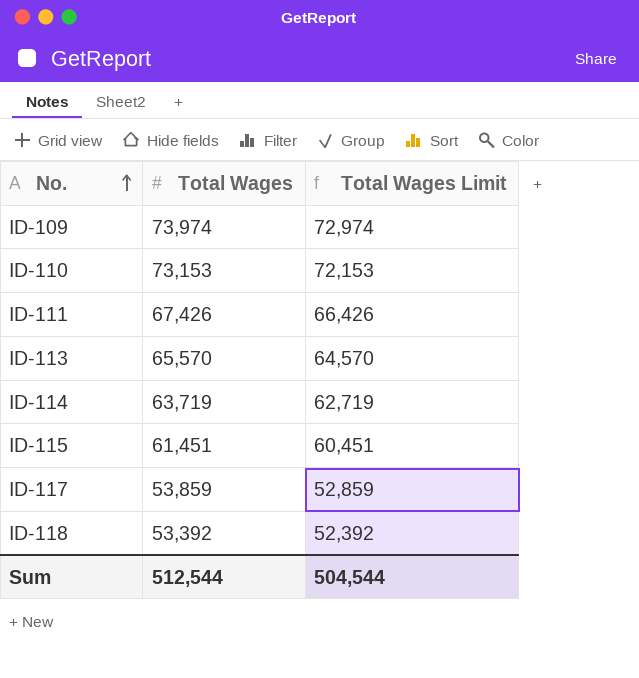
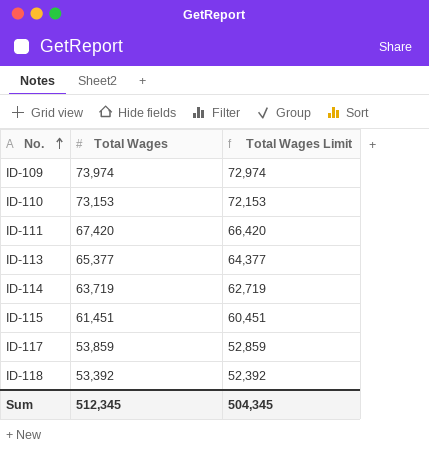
ID-111 | Total Wages: 67,426 -> 67,420
ID-111 | Total Wages Limit: 66,426 -> 66,420
ID-113 | Total Wages: 65,570 -> 65,377
ID-113 | Total Wages Limit: 64,570 -> 64,377
Sum | Total Wages: 512,544 -> 512,345
Sum | Total Wages Limit: 504,544 -> 504,345

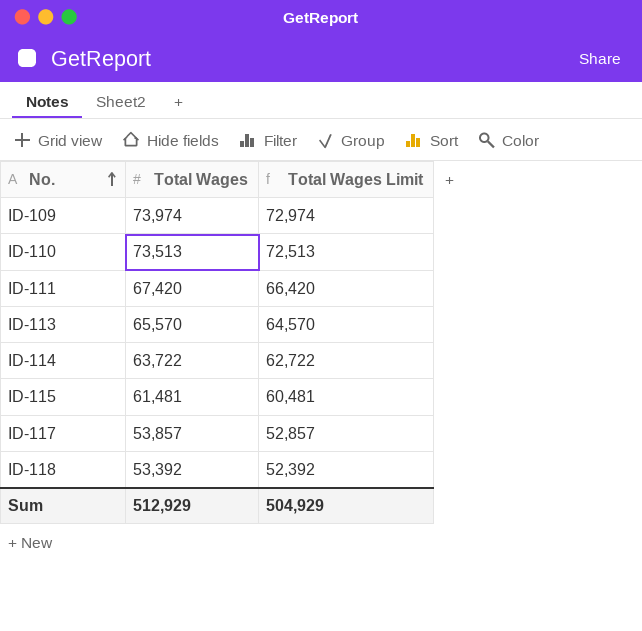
ID-110 | Total Wages: 73,153 -> 73,513
ID-110 | Total Wages Limit: 72,153 -> 72,513
ID-113 | Total Wages: 65,377 -> 65,570
ID-113 | Total Wages Limit: 64,377 -> 64,570
ID-114 | Total Wages: 63,719 -> 63,722
ID-114 | Total Wages Limit: 62,719 -> 62,722
ID-115 | Total Wages: 61,451 -> 61,481
ID-115 | Total Wages Limit: 60,451 -> 60,481
ID-117 | Total Wages: 53,859 -> 53,857
ID-117 | Total Wages Limit: 52,859 -> 52,857
Sum | Total Wages: 512,345 -> 512,929
Sum | Total Wages Limit: 504,345 -> 504,929

